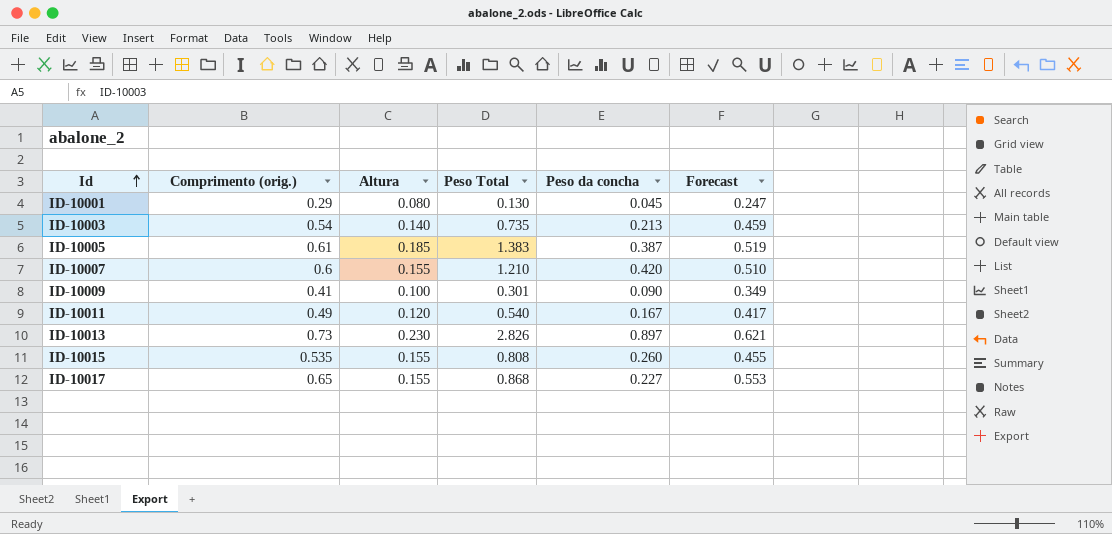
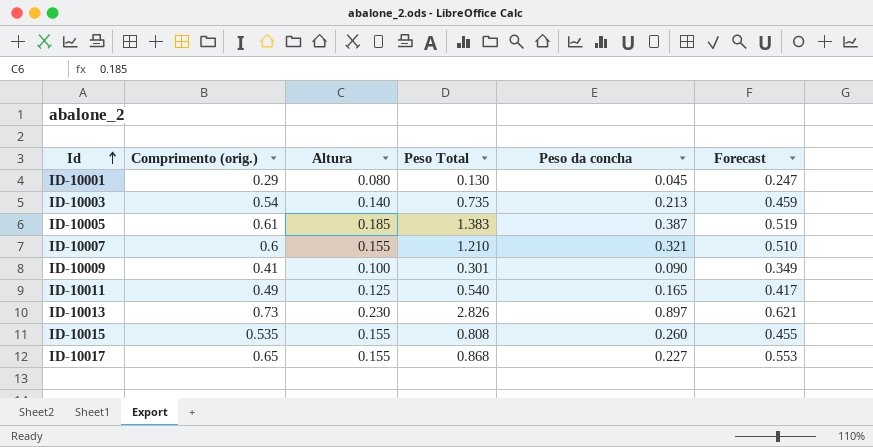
ID-10007 | Peso da concha: 0.420 -> 0.321
ID-10011 | Altura: 0.120 -> 0.125
ID-10011 | Peso da concha: 0.167 -> 0.165

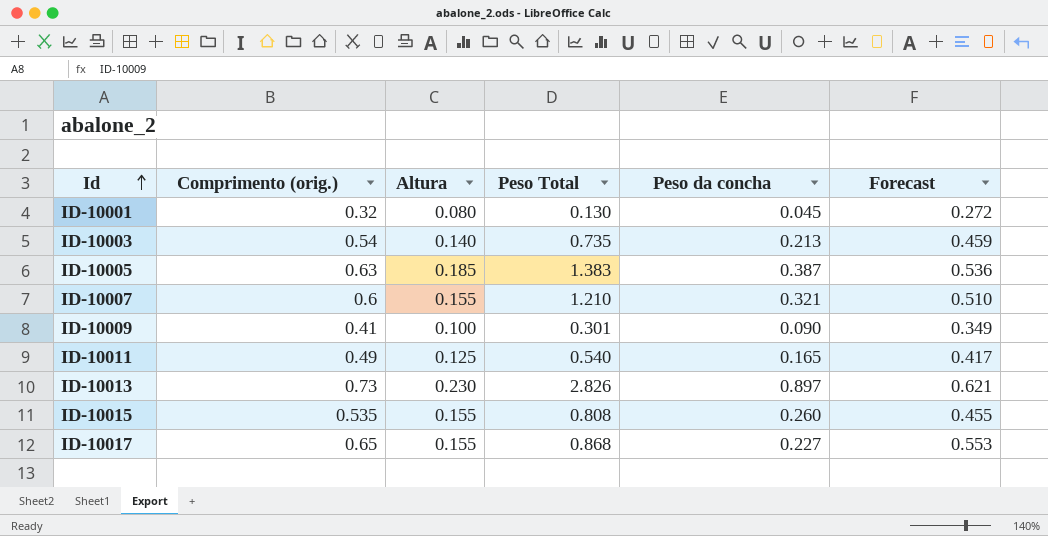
ID-10001 | Comprimento (orig.): 0.29 -> 0.32
ID-10001 | Forecast: 0.247 -> 0.272
ID-10005 | Comprimento (orig.): 0.61 -> 0.63
ID-10005 | Forecast: 0.519 -> 0.536

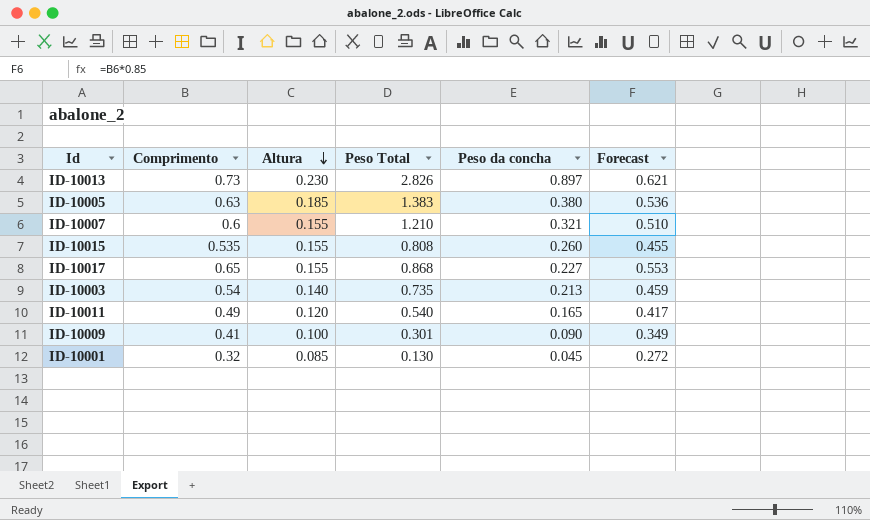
row order: Id ascending -> Altura descending
column name: Comprimento (orig.) -> Comprimento
ID-10005 | Peso da concha: 0.387 -> 0.380
ID-10011 | Altura: 0.125 -> 0.120
ID-10001 | Altura: 0.080 -> 0.085

